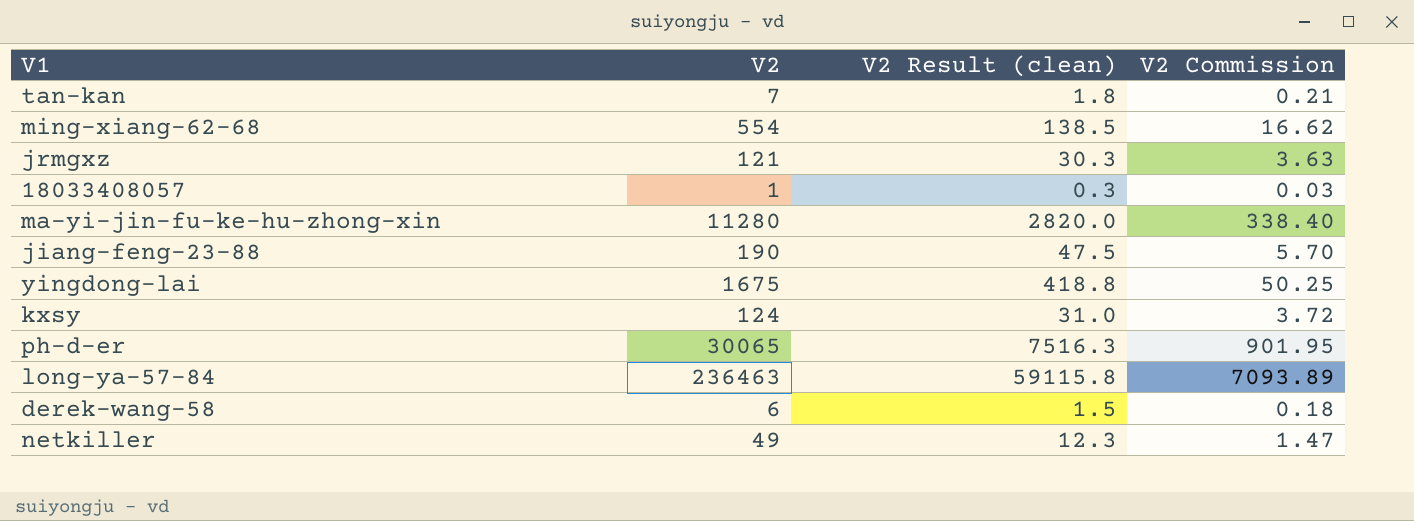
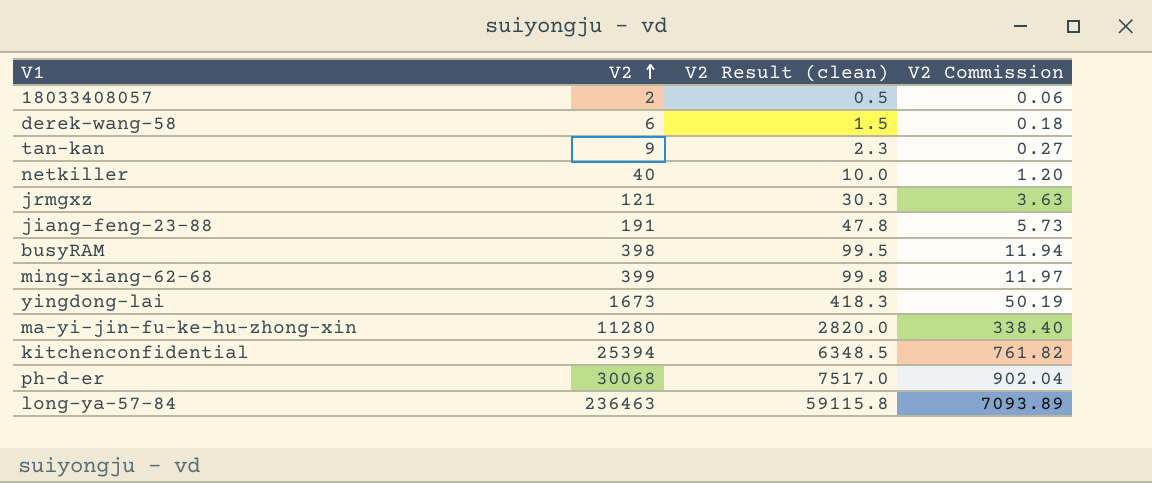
row order: none -> V2 ascending
row kxsy: 124 | 31.0 | 3.72 -> none
18033408057 | V2: 1 -> 2
18033408057 | V2 Result (clean): 0.3 -> 0.5
18033408057 | V2 Commission: 0.03 -> 0.06
tan-kan | V2: 7 -> 9
tan-kan | V2 Result (clean): 1.8 -> 2.3
tan-kan | V2 Commission: 0.21 -> 0.27
netkiller | V2: 49 -> 40
netkiller | V2 Result (clean): 12.3 -> 10.0
netkiller | V2 Commission: 1.47 -> 1.20
jiang-feng-23-88 | V2: 190 -> 191
jiang-feng-23-88 | V2 Result (clean): 47.5 -> 47.8
jiang-feng-23-88 | V2 Commission: 5.70 -> 5.73
row busyRAM: none -> 398 | 99.5 | 11.94
ming-xiang-62-68 | V2: 554 -> 399
ming-xiang-62-68 | V2 Result (clean): 138.5 -> 99.8
ming-xiang-62-68 | V2 Commission: 16.62 -> 11.97
yingdong-lai | V2: 1675 -> 1673
yingdong-lai | V2 Result (clean): 418.8 -> 418.3
yingdong-lai | V2 Commission: 50.25 -> 50.19
row kitchenconfidential: none -> 25394 | 6348.5 | 761.82
ph-d-er | V2: 30065 -> 30068
ph-d-er | V2 Result (clean): 7516.3 -> 7517.0
ph-d-er | V2 Commission: 901.95 -> 902.04

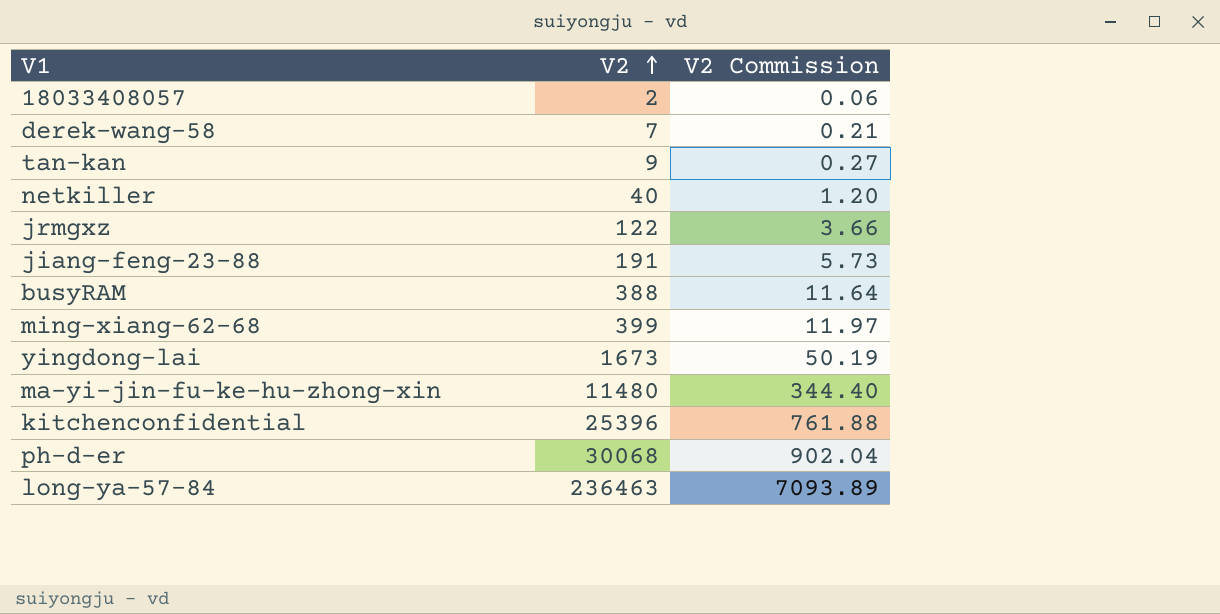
column V2 Result (clean) | formula: [V2] * 0.25 -> none
derek-wang-58 | V2: 6 -> 7
derek-wang-58 | V2 Commission: 0.18 -> 0.21
jrmgxz | V2: 121 -> 122
jrmgxz | V2 Commission: 3.63 -> 3.66
busyRAM | V2: 398 -> 388
busyRAM | V2 Commission: 11.94 -> 11.64
ma-yi-jin-fu-ke-hu-zhong-xin | V2: 11280 -> 11480
ma-yi-jin-fu-ke-hu-zhong-xin | V2 Commission: 338.40 -> 344.40
kitchenconfidential | V2: 25394 -> 25396
kitchenconfidential | V2 Commission: 761.82 -> 761.88

